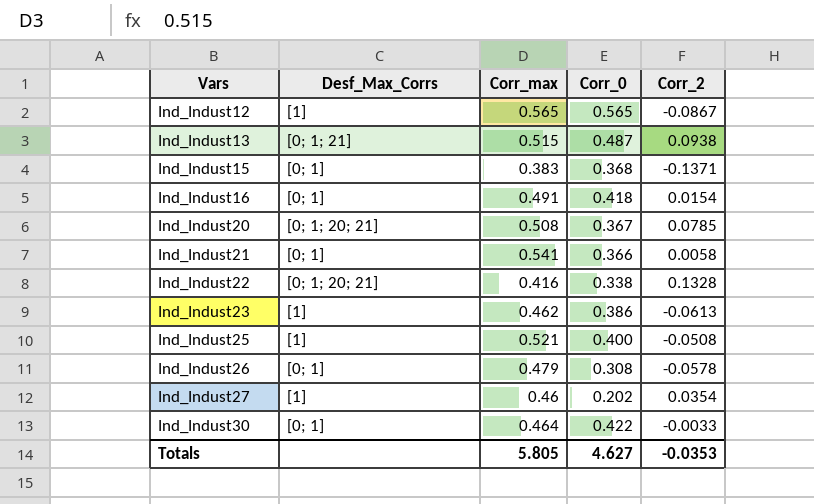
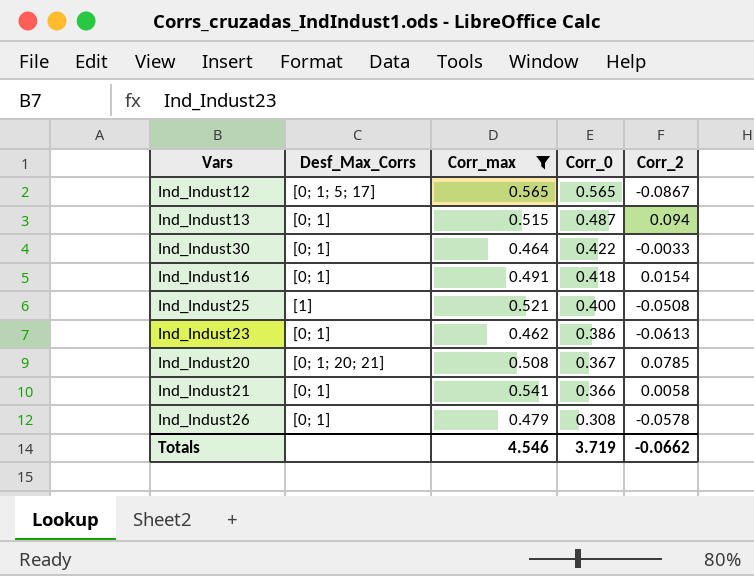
filter: none -> Corr_max >= 0.462
row order: Vars ascending -> Corr_0 descending
Ind_Indust12 | Desf_Max_Corrs: [1] -> [0; 1; 5; 17]
Ind_Indust13 | Desf_Max_Corrs: [0; 1; 21] -> [0; 1]
Ind_Indust13 | Corr_2: 0.0938 -> 0.094
Ind_Indust23 | Desf_Max_Corrs: [1] -> [0; 1]
Totals | Corr_max: 5.805 -> 4.546
Totals | Corr_0: 4.627 -> 3.719
Totals | Corr_2: -0.0353 -> -0.0662

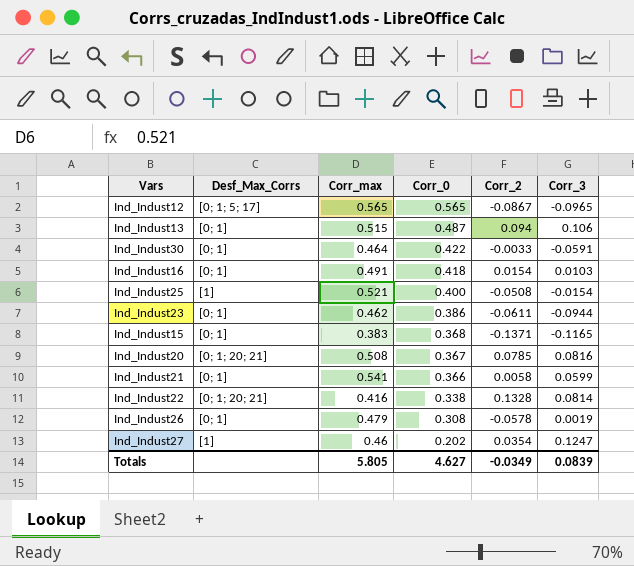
filter: Corr_max >= 0.462 -> none
column Corr_3 | position: none -> 6
Ind_Indust23 | Corr_2: -0.0613 -> -0.0611
Totals | Corr_max: 4.546 -> 5.805
Totals | Corr_0: 3.719 -> 4.627
Totals | Corr_2: -0.0662 -> -0.0349

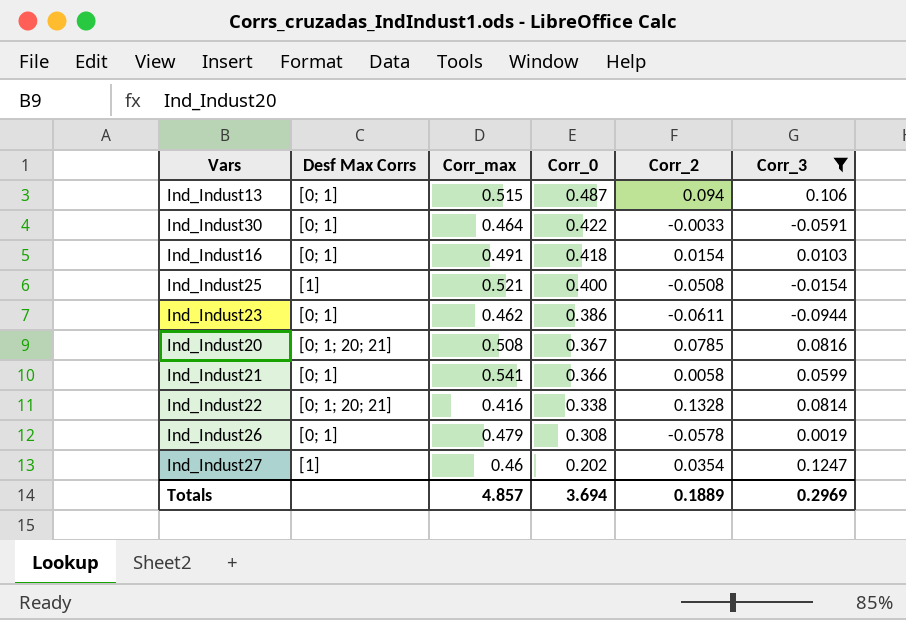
filter: none -> Corr_3 >= -0.0944
column name: Desf_Max_Corrs -> Desf Max Corrs
Totals | Corr_max: 5.805 -> 4.857
Totals | Corr_0: 4.627 -> 3.694
Totals | Corr_2: -0.0349 -> 0.1889
Totals | Corr_3: 0.0839 -> 0.2969

